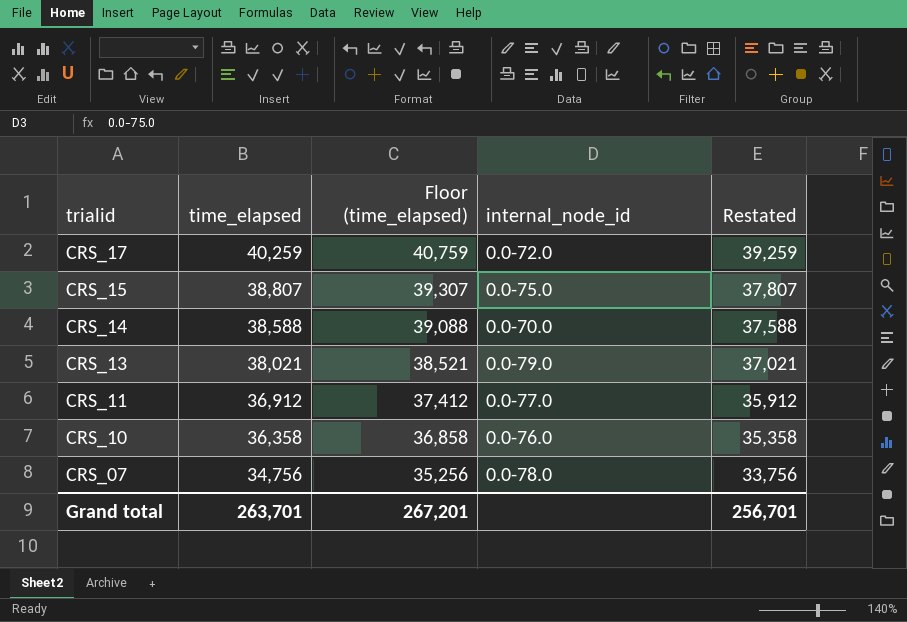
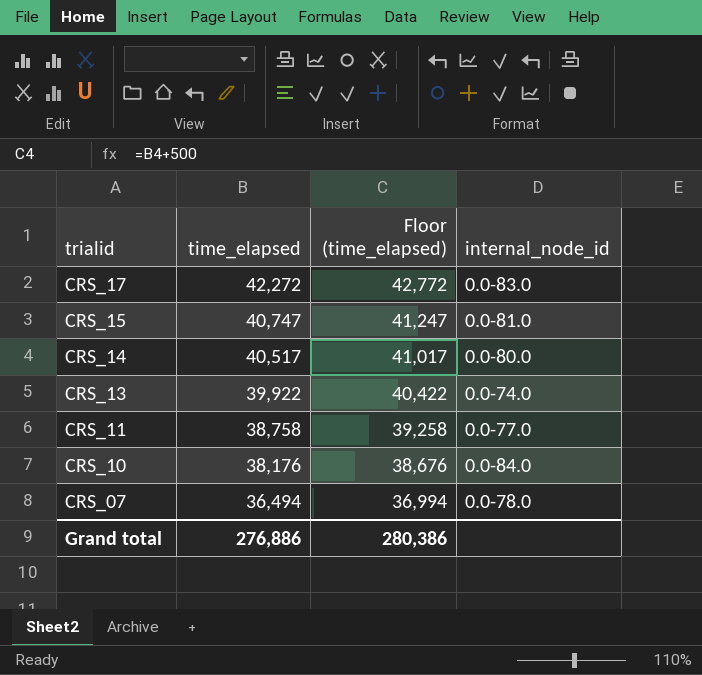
column Restated | formula: [time_elapsed] - 1000 -> none
CRS_17 | time_elapsed: 40,259 -> 42,272
CRS_17 | Floor (time_elapsed): 40,759 -> 42,772
CRS_17 | internal_node_id: 0.0-72.0 -> 0.0-83.0
CRS_15 | time_elapsed: 38,807 -> 40,747
CRS_15 | Floor (time_elapsed): 39,307 -> 41,247
CRS_15 | internal_node_id: 0.0-75.0 -> 0.0-81.0
CRS_14 | time_elapsed: 38,588 -> 40,517
CRS_14 | Floor (time_elapsed): 39,088 -> 41,017
CRS_14 | internal_node_id: 0.0-70.0 -> 0.0-80.0
CRS_13 | time_elapsed: 38,021 -> 39,922
CRS_13 | Floor (time_elapsed): 38,521 -> 40,422
CRS_13 | internal_node_id: 0.0-79.0 -> 0.0-74.0
CRS_11 | time_elapsed: 36,912 -> 38,758
CRS_11 | Floor (time_elapsed): 37,412 -> 39,258
CRS_10 | time_elapsed: 36,358 -> 38,176
CRS_10 | Floor (time_elapsed): 36,858 -> 38,676
CRS_10 | internal_node_id: 0.0-76.0 -> 0.0-84.0
CRS_07 | time_elapsed: 34,756 -> 36,494
CRS_07 | Floor (time_elapsed): 35,256 -> 36,994
Grand total | time_elapsed: 263,701 -> 276,886
Grand total | Floor (time_elapsed): 267,201 -> 280,386

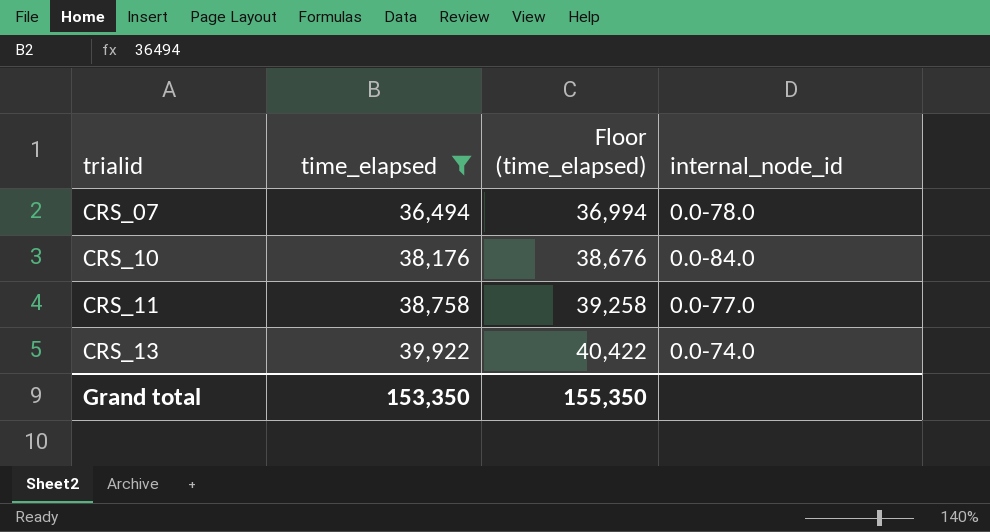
filter: none -> time_elapsed <= 39,922
row order: trialid descending -> trialid ascending
Grand total | time_elapsed: 276,886 -> 153,350
Grand total | Floor (time_elapsed): 280,386 -> 155,350

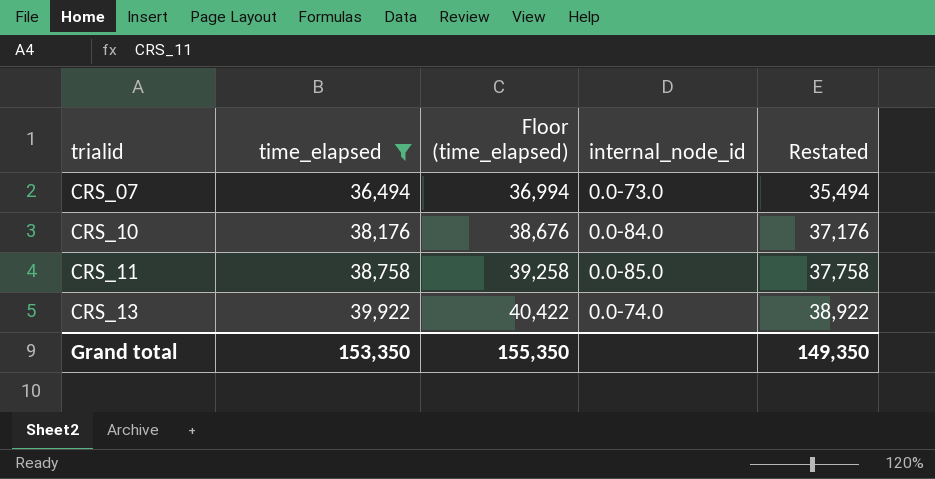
column Restated | formula: none -> [time_elapsed] - 1000
CRS_07 | internal_node_id: 0.0-78.0 -> 0.0-73.0
CRS_11 | internal_node_id: 0.0-77.0 -> 0.0-85.0

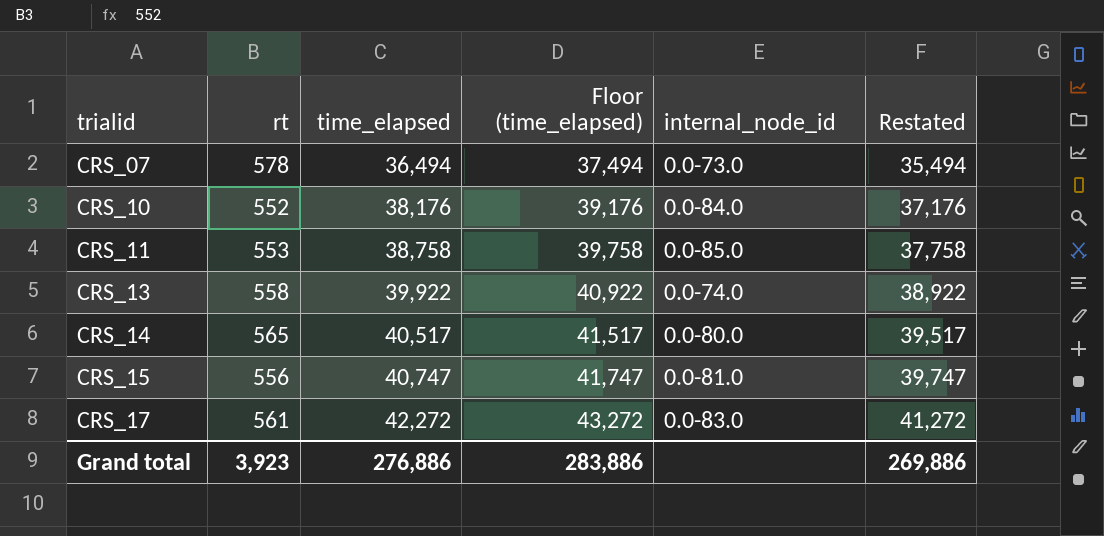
filter: time_elapsed <= 39,922 -> none
column rt | position: none -> 2
column Floor (time_elapsed) | formula: [time_elapsed] + 500 -> [time_elapsed] + 1000
Grand total | time_elapsed: 153,350 -> 276,886
Grand total | Floor (time_elapsed): 155,350 -> 283,886
Grand total | Restated: 149,350 -> 269,886

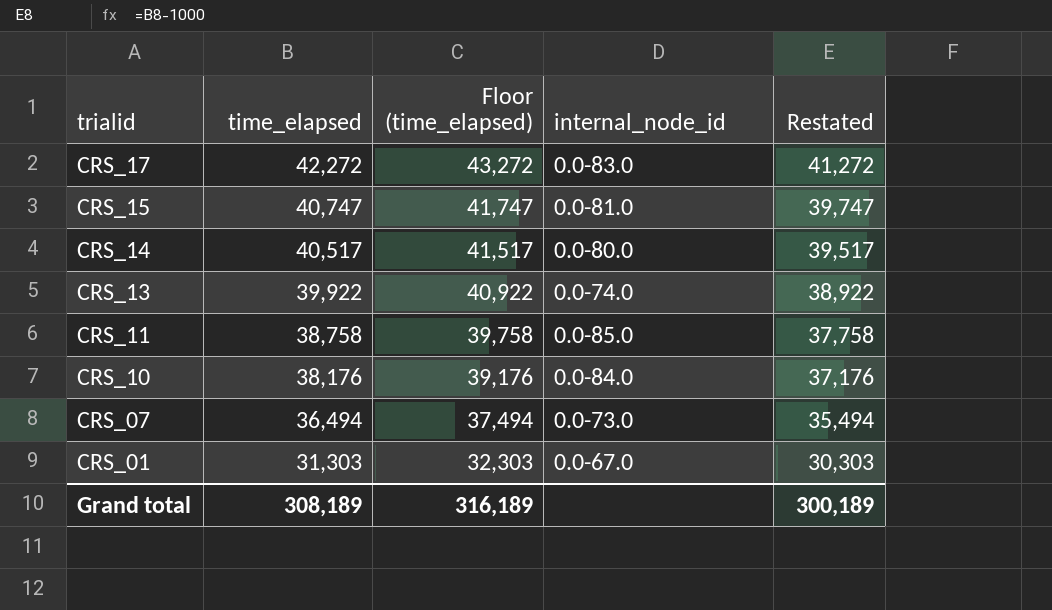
row order: trialid ascending -> trialid descending
column rt | position: 2 -> none
row CRS_01: none -> 31,303 | 32,303 | 0.0-67.0 | 30,303
Grand total | time_elapsed: 276,886 -> 308,189
Grand total | Floor (time_elapsed): 283,886 -> 316,189
Grand total | Restated: 269,886 -> 300,189

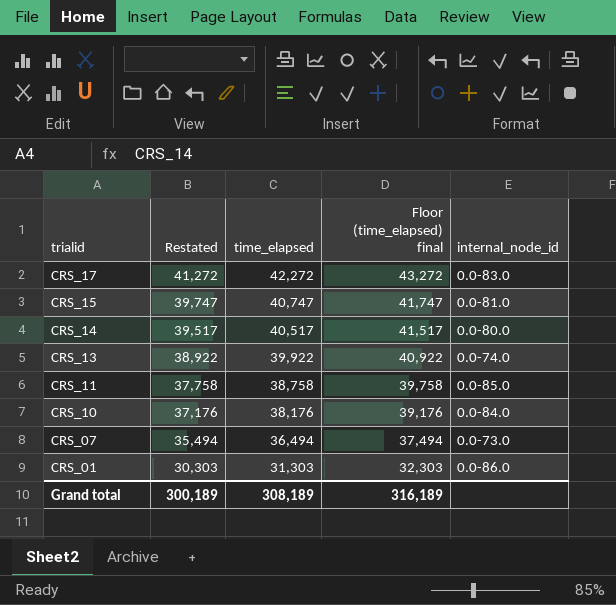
column Restated | position: 5 -> 2
column name: Floor (time_elapsed) -> Floor (time_elapsed) final
CRS_01 | internal_node_id: 0.0-67.0 -> 0.0-86.0

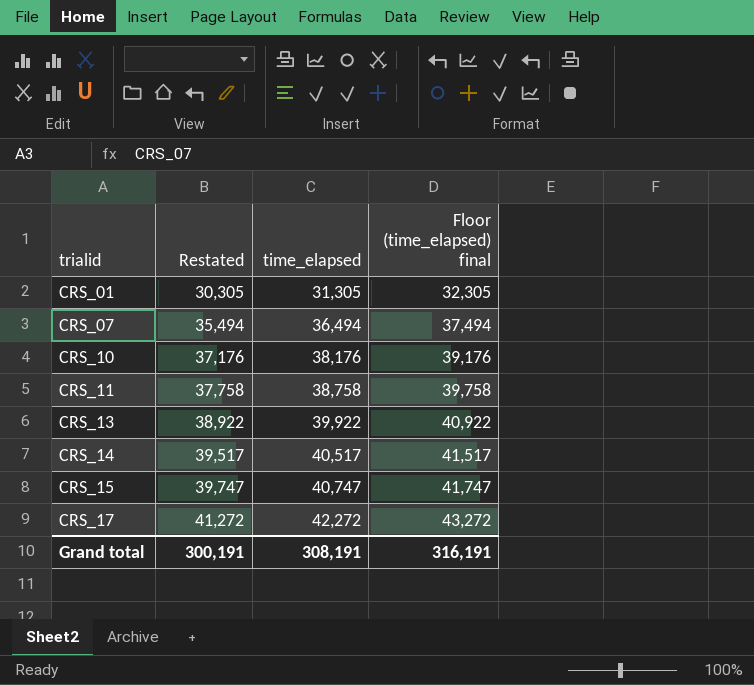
row order: trialid descending -> trialid ascending
column internal_node_id | position: 5 -> none
CRS_01 | Restated: 30,303 -> 30,305
CRS_01 | time_elapsed: 31,303 -> 31,305
CRS_01 | Floor (time_elapsed) final: 32,303 -> 32,305
Grand total | Restated: 300,189 -> 300,191
Grand total | time_elapsed: 308,189 -> 308,191
Grand total | Floor (time_elapsed) final: 316,189 -> 316,191

